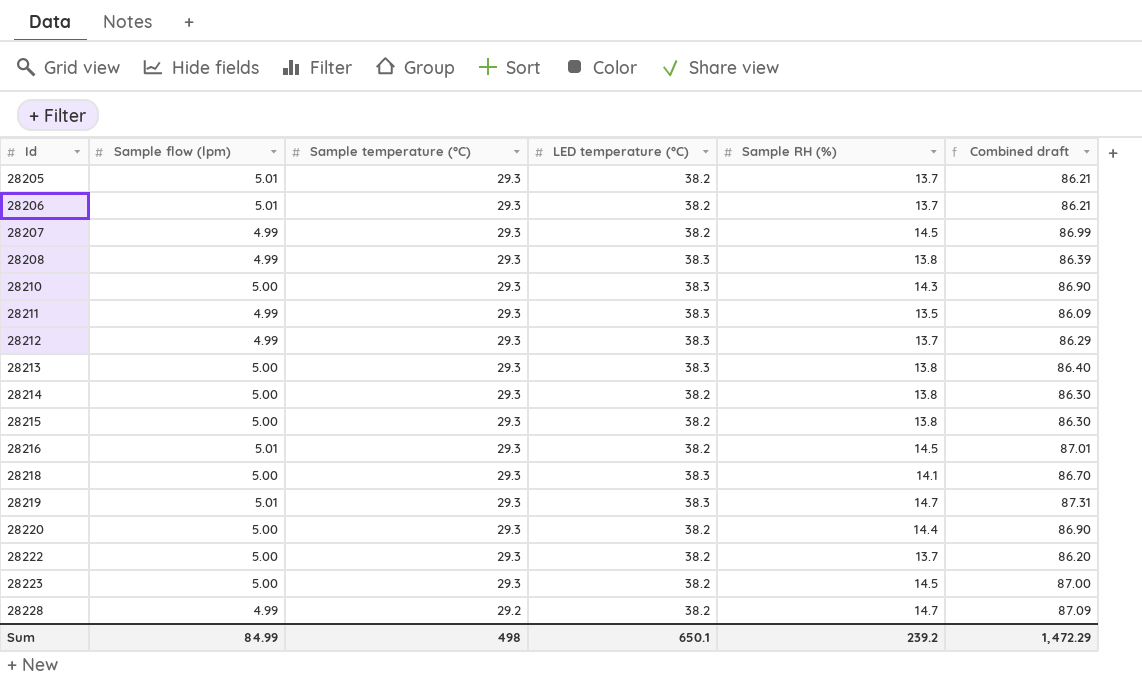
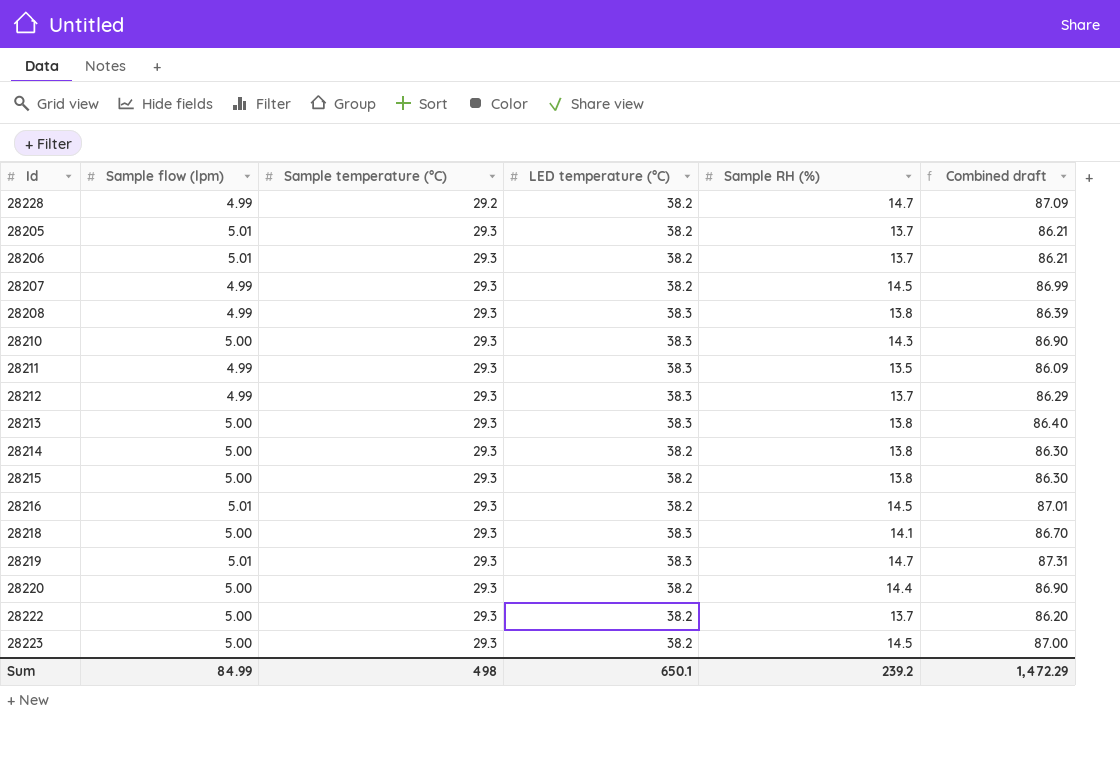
row order: Id ascending -> Sample temperature (°C) ascending

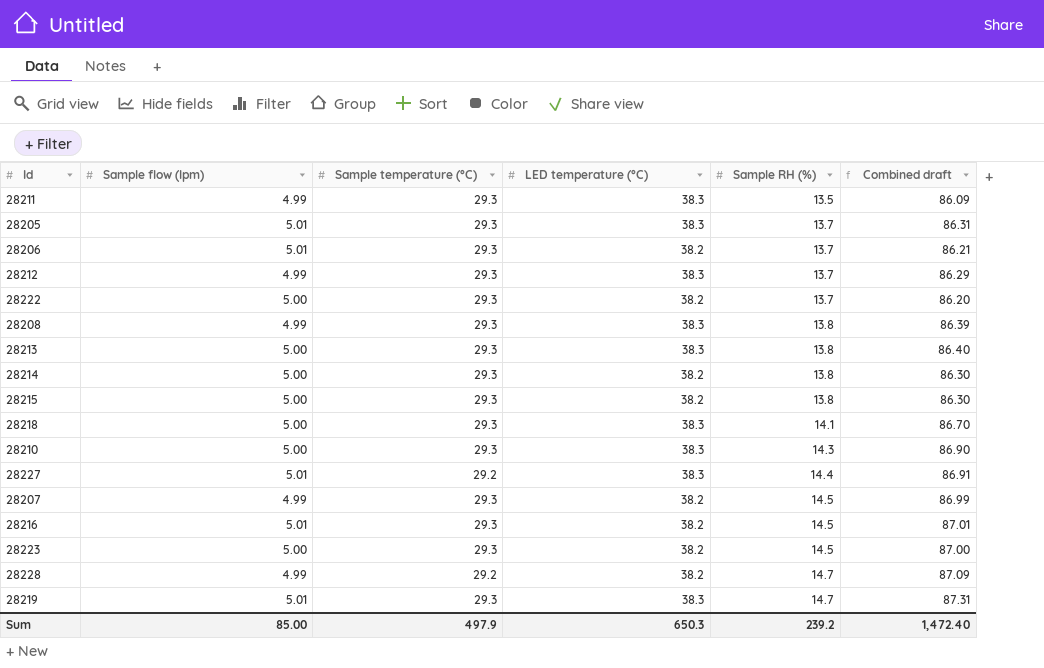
row order: Sample temperature (°C) ascending -> Sample RH (%) ascending
row 28220: 5.00 | 29.3 | 38.2 | 14.4 | 86.90 -> none
28205 | LED temperature (°C): 38.2 -> 38.3
28205 | Combined draft: 86.21 -> 86.31
row 28227: none -> 5.01 | 29.2 | 38.3 | 14.4 | 86.91
Sum | Sample flow (lpm): 84.99 -> 85.00
Sum | Sample temperature (°C): 498 -> 497.9
Sum | LED temperature (°C): 650.1 -> 650.3
Sum | Combined draft: 1,472.29 -> 1,472.40

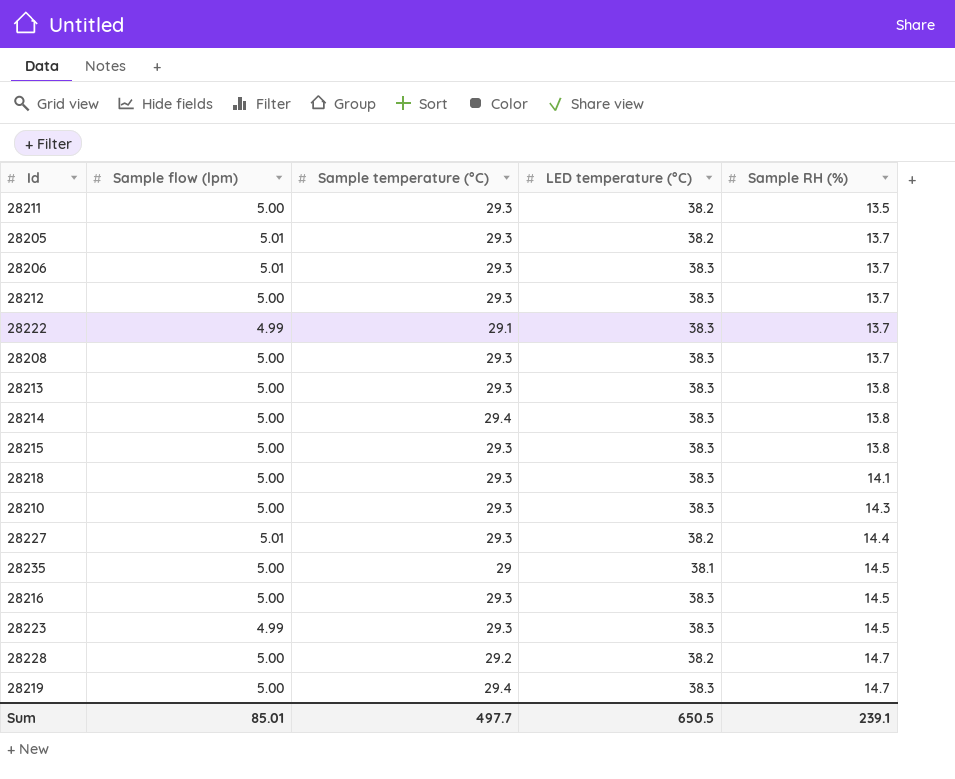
column Combined draft | formula: [Sample flow (lpm)] + [Sample temperature (°C)] + [LED temperature (°C)] + [Sample RH (%)] -> none
row 28207: 4.99 | 29.3 | 38.2 | 14.5 | 86.99 -> none
28211 | Sample flow (lpm): 4.99 -> 5.00
28211 | LED temperature (°C): 38.3 -> 38.2
28205 | LED temperature (°C): 38.3 -> 38.2
28206 | LED temperature (°C): 38.2 -> 38.3
28212 | Sample flow (lpm): 4.99 -> 5.00
28222 | Sample flow (lpm): 5.00 -> 4.99
28222 | Sample temperature (°C): 29.3 -> 29.1
28222 | LED temperature (°C): 38.2 -> 38.3
28208 | Sample flow (lpm): 4.99 -> 5.00
28208 | Sample RH (%): 13.8 -> 13.7
28214 | Sample temperature (°C): 29.3 -> 29.4
28214 | LED temperature (°C): 38.2 -> 38.3
28215 | LED temperature (°C): 38.2 -> 38.3
28227 | Sample temperature (°C): 29.2 -> 29.3
28227 | LED temperature (°C): 38.3 -> 38.2
row 28235: none -> 5.00 | 29 | 38.1 | 14.5
28216 | Sample flow (lpm): 5.01 -> 5.00
28216 | LED temperature (°C): 38.2 -> 38.3
28223 | Sample flow (lpm): 5.00 -> 4.99
28223 | LED temperature (°C): 38.2 -> 38.3
28228 | Sample flow (lpm): 4.99 -> 5.00
28219 | Sample flow (lpm): 5.01 -> 5.00
28219 | Sample temperature (°C): 29.3 -> 29.4
Sum | Sample flow (lpm): 85.00 -> 85.01
Sum | Sample temperature (°C): 497.9 -> 497.7
Sum | LED temperature (°C): 650.3 -> 650.5
Sum | Sample RH (%): 239.2 -> 239.1

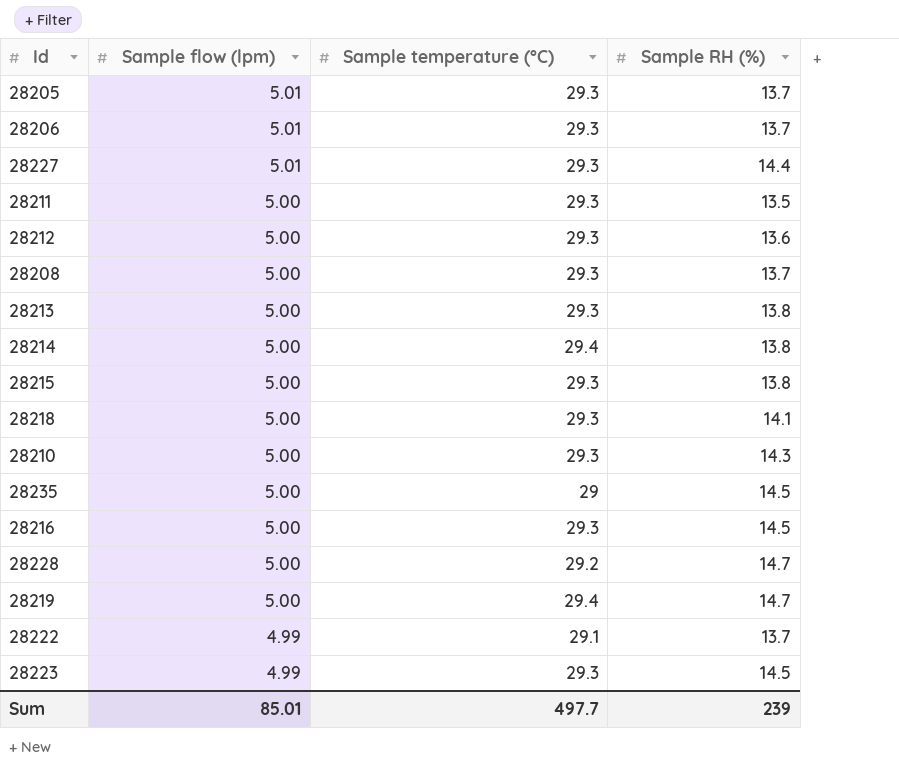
row order: Sample RH (%) ascending -> Sample flow (lpm) descending
column LED temperature (°C) | position: 4 -> none
28212 | Sample RH (%): 13.7 -> 13.6
Sum | Sample RH (%): 239.1 -> 239

